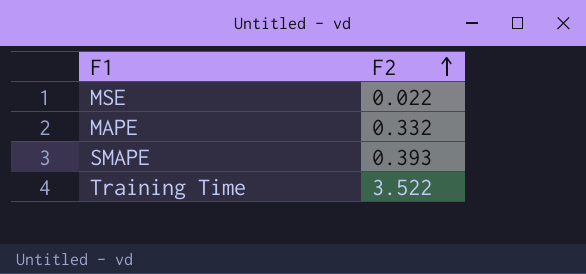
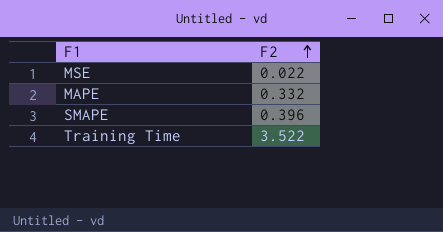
SMAPE | F2: 0.393 -> 0.396

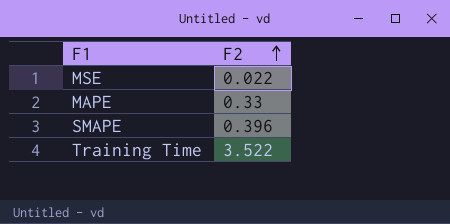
MAPE | F2: 0.332 -> 0.33

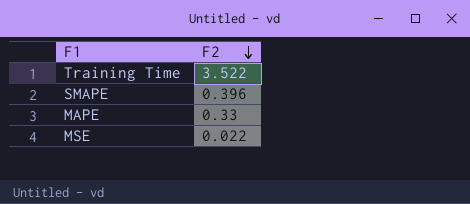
row order: F2 ascending -> F2 descending

